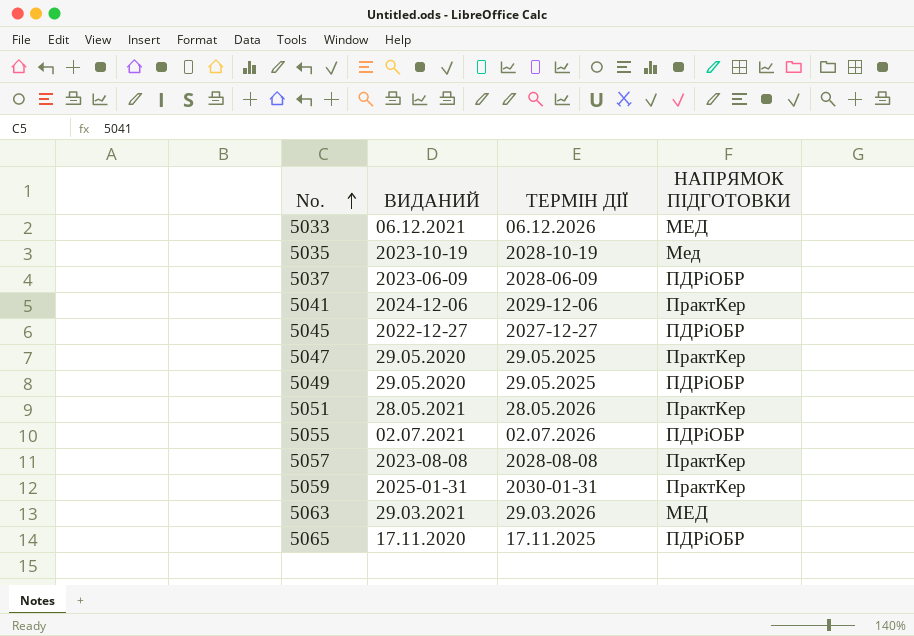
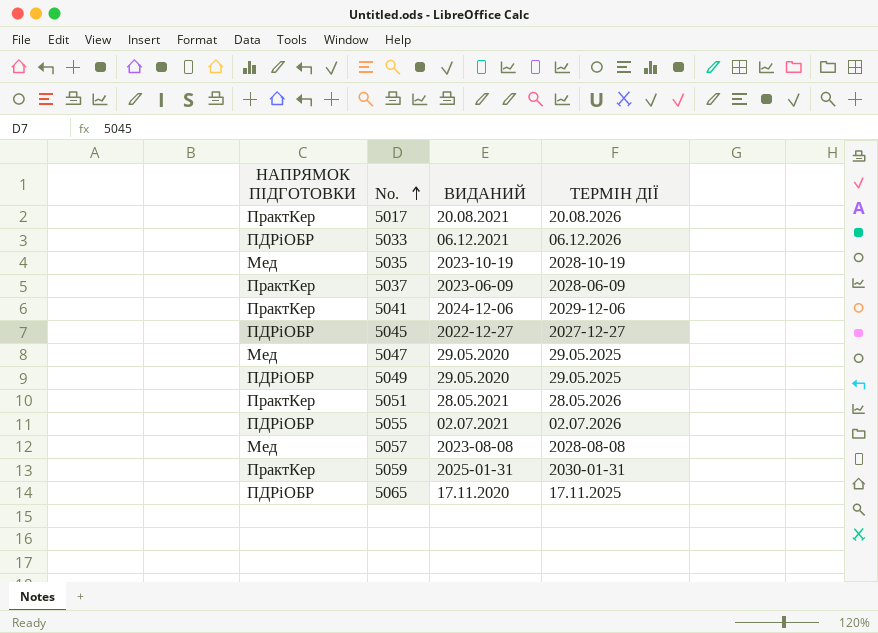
column НАПРЯМОК ПІДГОТОВКИ | position: 4 -> 1
row 5063: 29.03.2021 | 29.03.2026 | МЕД -> none
row 5017: none -> ПрактКер | 20.08.2021 | 20.08.2026
5033 | НАПРЯМОК ПІДГОТОВКИ: МЕД -> ПДРіОБР
5037 | НАПРЯМОК ПІДГОТОВКИ: ПДРіОБР -> ПрактКер
5047 | НАПРЯМОК ПІДГОТОВКИ: ПрактКер -> Мед
5057 | НАПРЯМОК ПІДГОТОВКИ: ПрактКер -> Мед

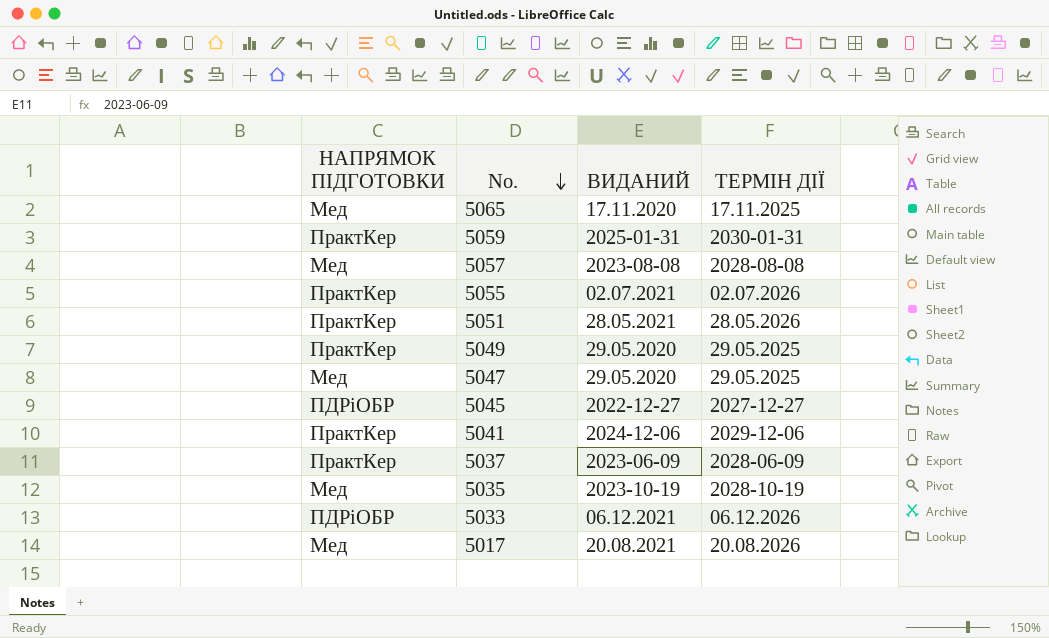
row order: No. ascending -> No. descending
5065 | НАПРЯМОК ПІДГОТОВКИ: ПДРіОБР -> Мед
5055 | НАПРЯМОК ПІДГОТОВКИ: ПДРіОБР -> ПрактКер
5049 | НАПРЯМОК ПІДГОТОВКИ: ПДРіОБР -> ПрактКер
5017 | НАПРЯМОК ПІДГОТОВКИ: ПрактКер -> Мед

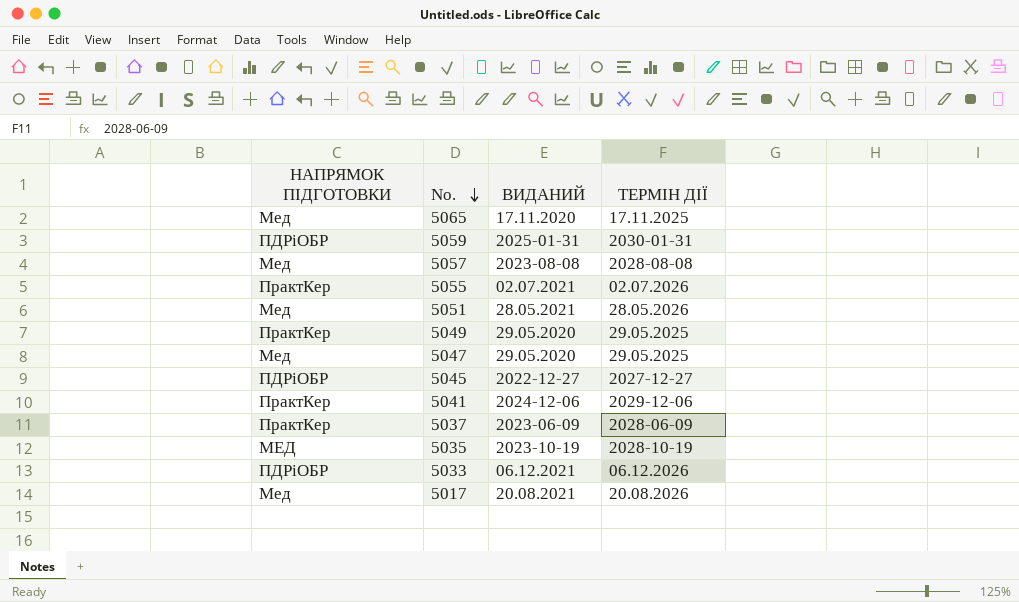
5059 | НАПРЯМОК ПІДГОТОВКИ: ПрактКер -> ПДРіОБР
5051 | НАПРЯМОК ПІДГОТОВКИ: ПрактКер -> Мед
5035 | НАПРЯМОК ПІДГОТОВКИ: Мед -> МЕД

